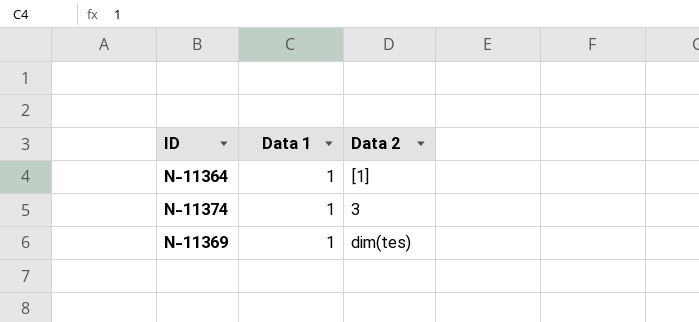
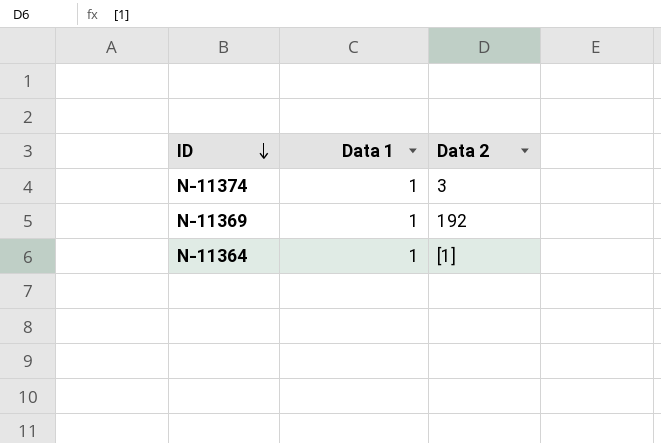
row order: none -> ID descending
N-11369 | Data 2: dim(tes) -> 192

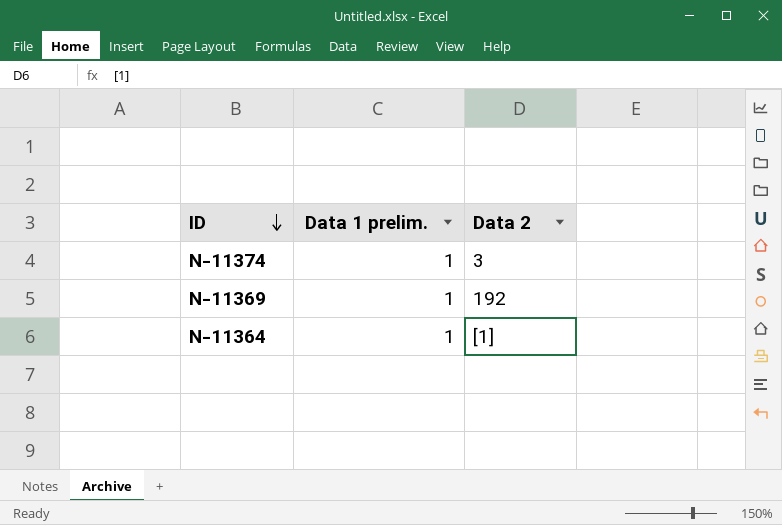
column name: Data 1 -> Data 1 prelim.

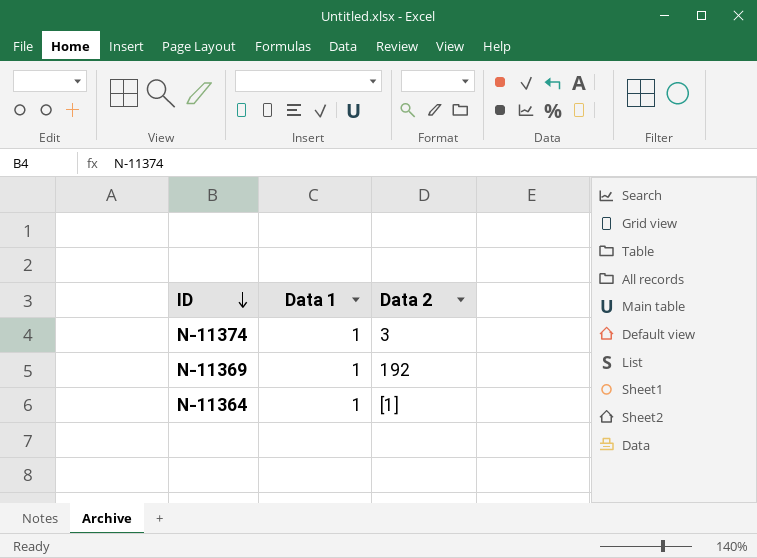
column name: Data 1 prelim. -> Data 1

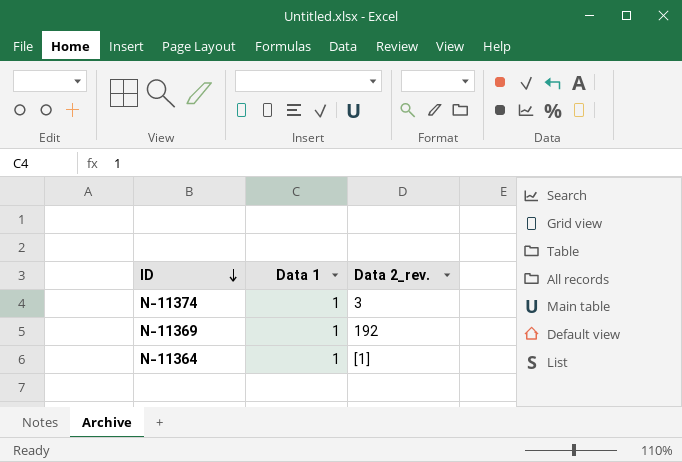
column name: Data 2 -> Data 2_rev.

